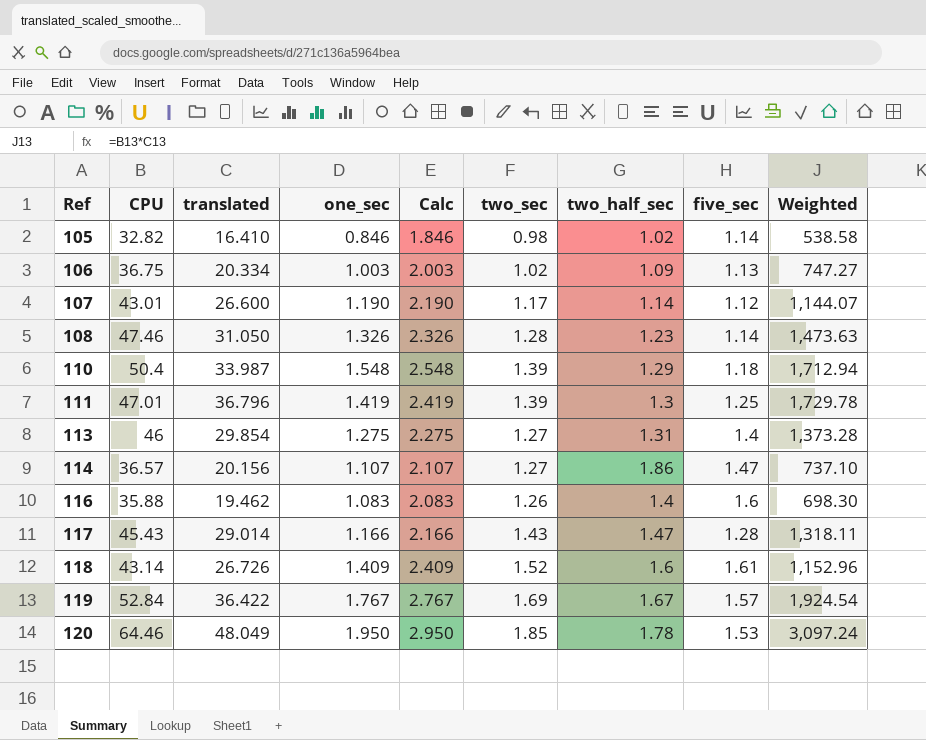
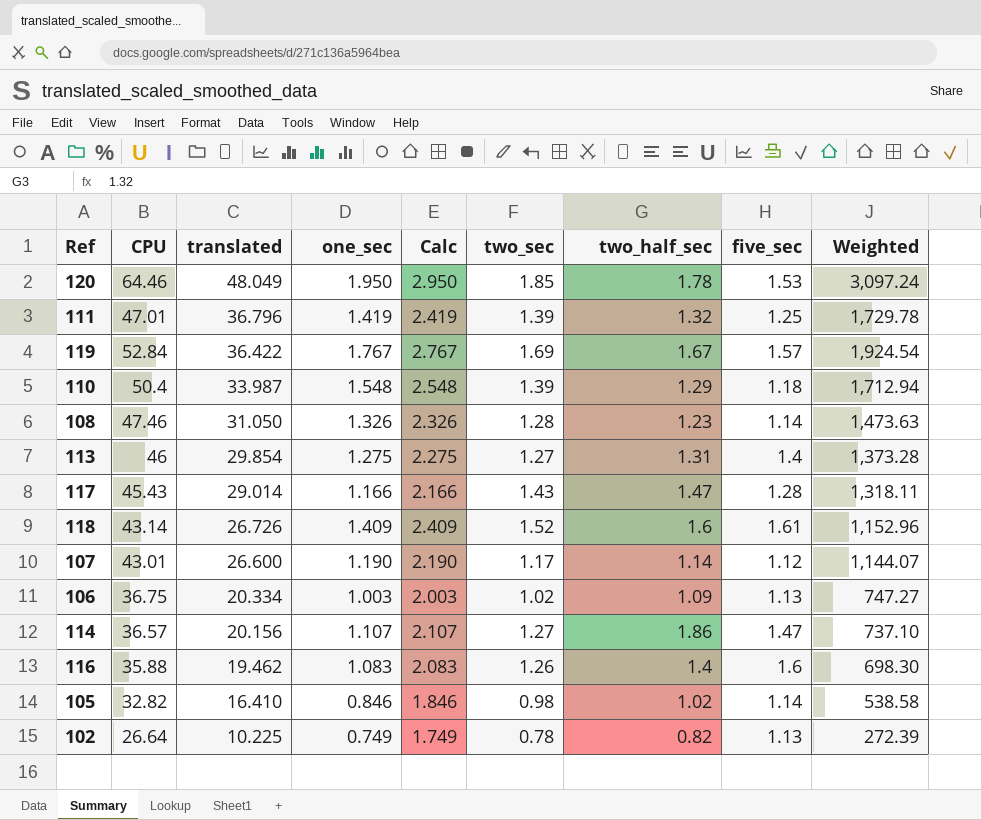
row order: Ref ascending -> translated descending
111 | two_half_sec: 1.3 -> 1.32
row 102: none -> 26.64 | 10.225 | 0.749 | 1.749 | 0.78 | 0.82 | 1.13 | 272.39

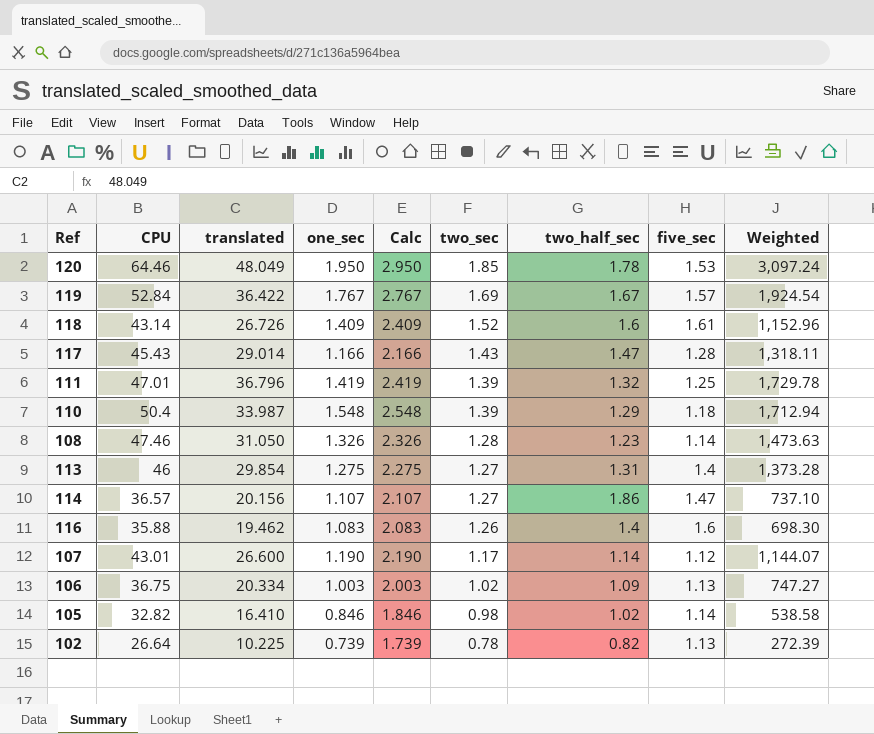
row order: translated descending -> two_sec descending
102 | one_sec: 0.749 -> 0.739
102 | Calc: 1.749 -> 1.739

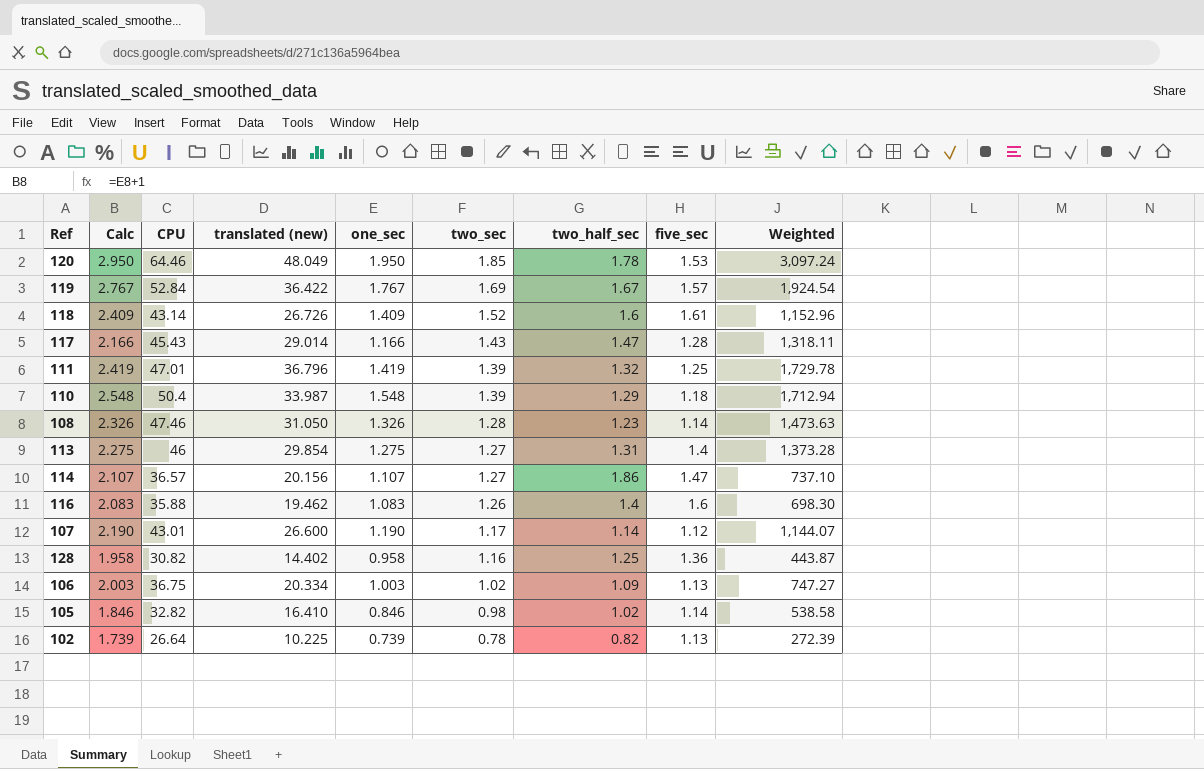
column Calc | position: 5 -> 2
column name: translated -> translated (new)
row 128: none -> 1.958 | 30.82 | 14.402 | 0.958 | 1.16 | 1.25 | 1.36 | 443.87

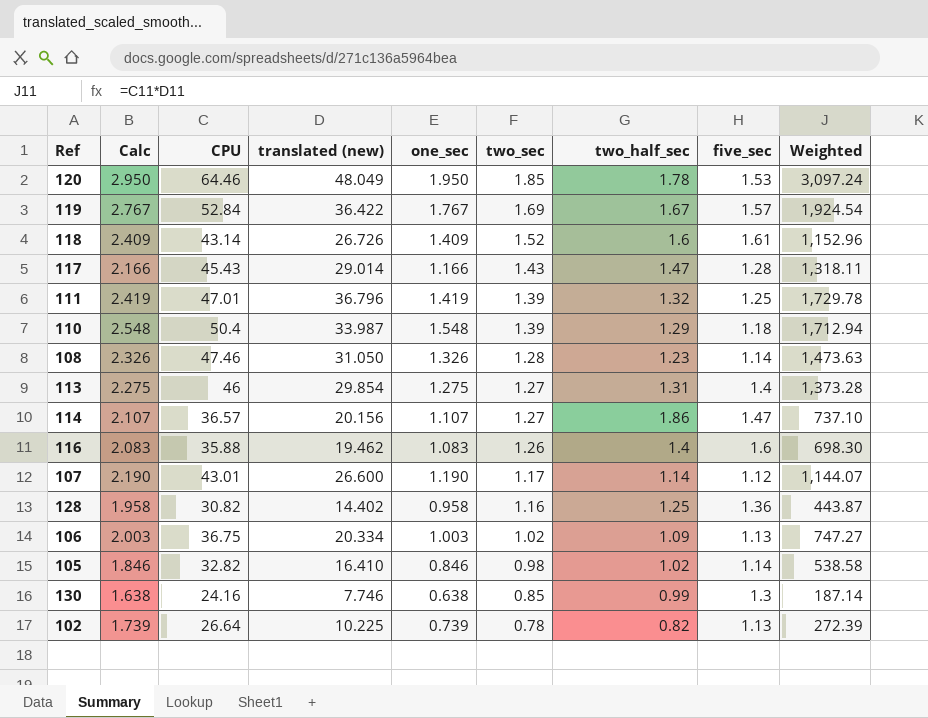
row 130: none -> 1.638 | 24.16 | 7.746 | 0.638 | 0.85 | 0.99 | 1.3 | 187.14

